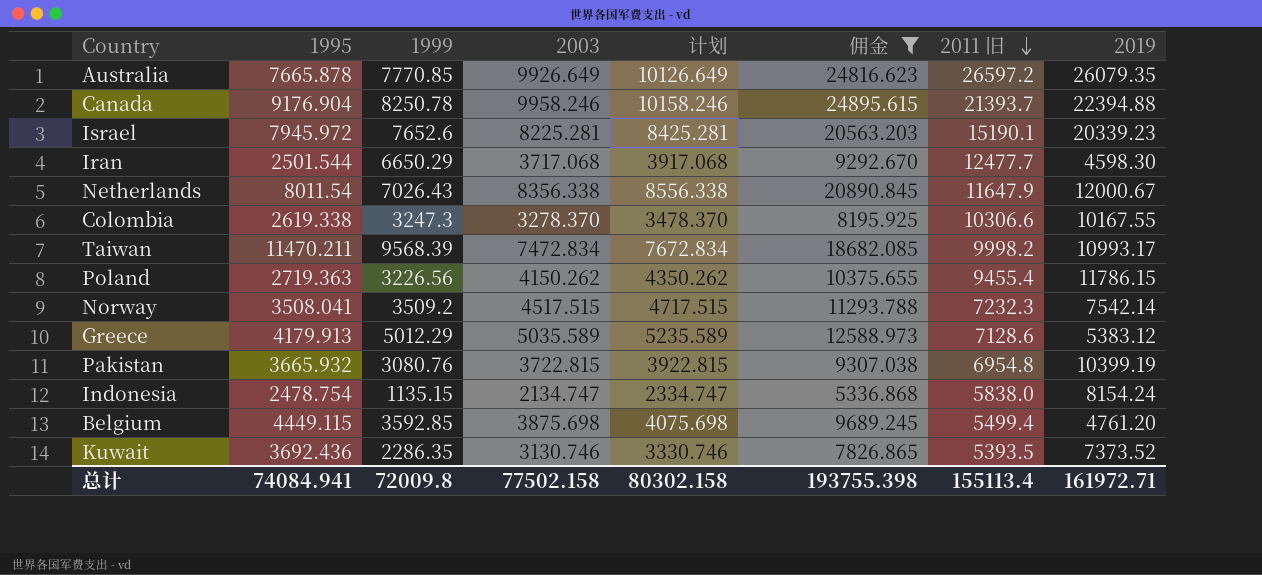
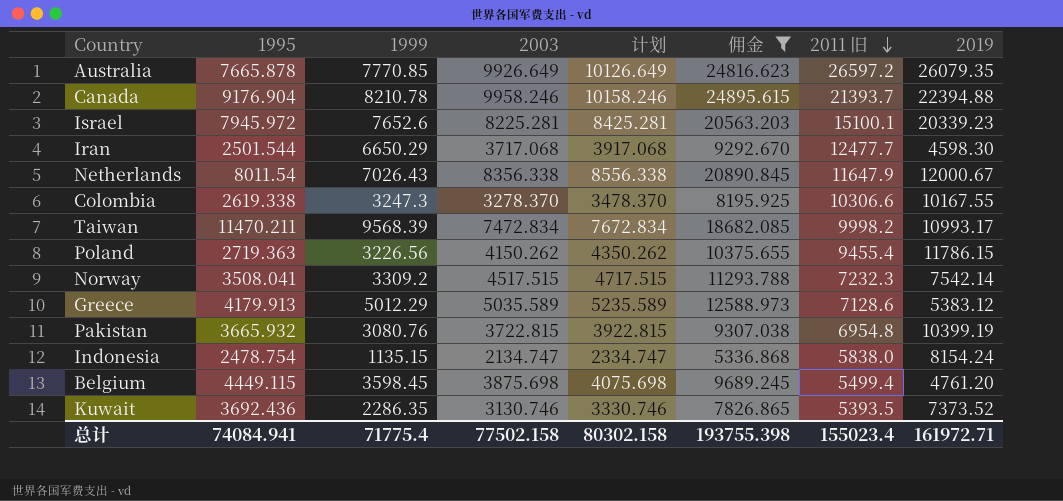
Canada | 1999: 8250.78 -> 8210.78
Israel | 2011 旧: 15190.1 -> 15100.1
Norway | 1999: 3509.2 -> 3309.2
Belgium | 1999: 3592.85 -> 3598.45
总计 | 1999: 72009.8 -> 71775.4
总计 | 2011 旧: 155113.4 -> 155023.4

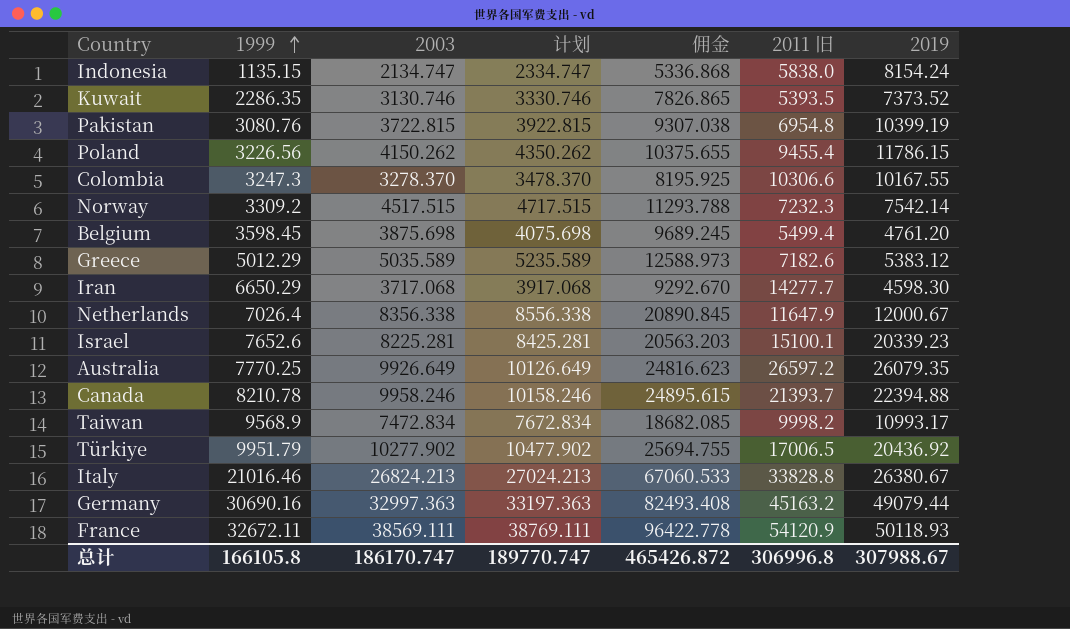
filter: 佣金 <= 24895.615 -> none
row order: 2011 旧 descending -> 1999 ascending
column 1995 | position: 2 -> none
Greece | 2011 旧: 7128.6 -> 7182.6
Iran | 2011 旧: 12477.7 -> 14277.7
Netherlands | 1999: 7026.43 -> 7026.4
Australia | 1999: 7770.85 -> 7770.25
Taiwan | 1999: 9568.39 -> 9568.9
总计 | 1999: 71775.4 -> 166105.8
总计 | 2003: 77502.158 -> 186170.747
总计 | 计划: 80302.158 -> 189770.747
总计 | 佣金: 193755.398 -> 465426.872
总计 | 2011 旧: 155023.4 -> 306996.8
总计 | 2019: 161972.71 -> 307988.67

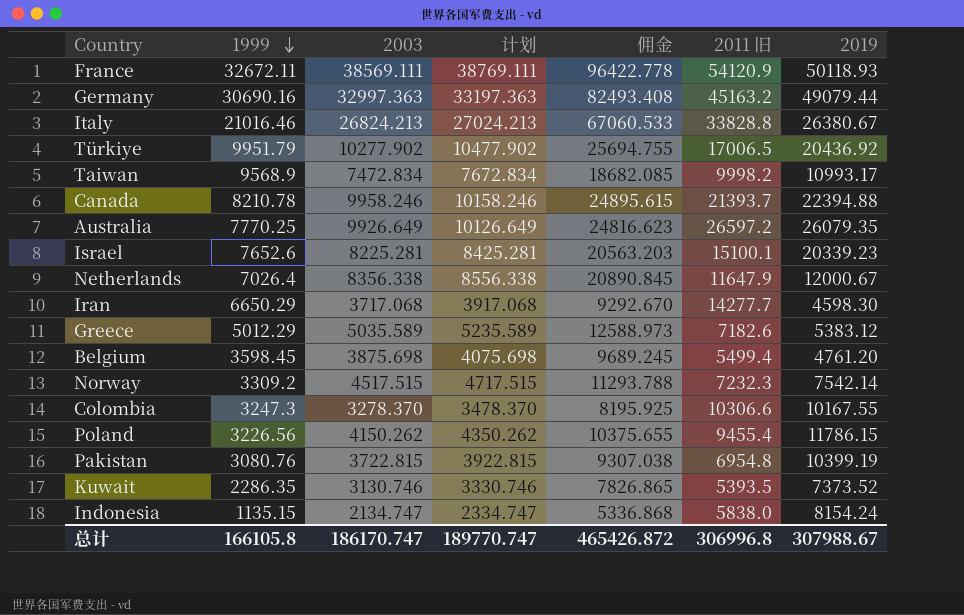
row order: 1999 ascending -> 1999 descending

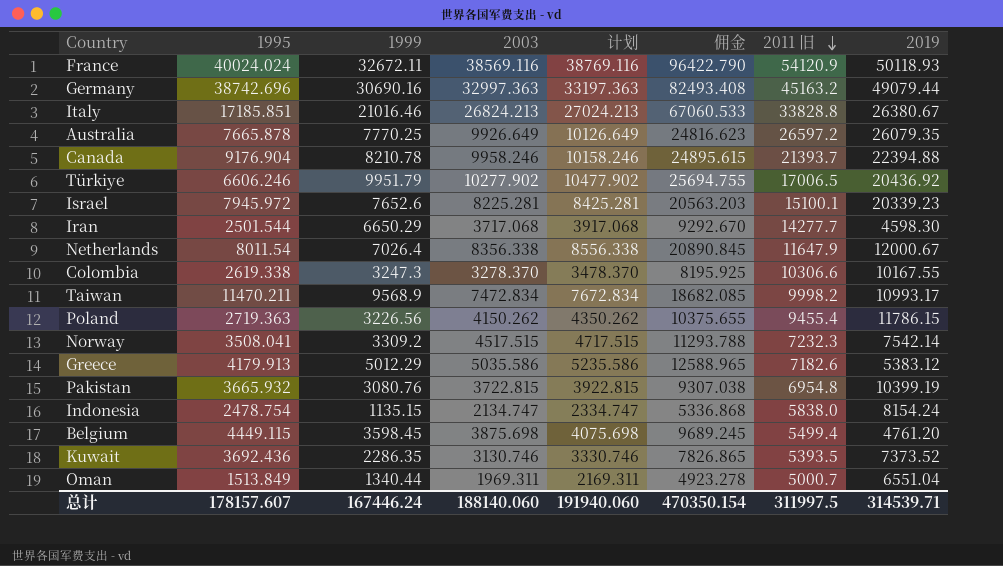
row order: 1999 descending -> 2011 旧 descending
column 1995 | position: none -> 2
France | 2003: 38569.111 -> 38569.116
France | 计划: 38769.111 -> 38769.116
France | 佣金: 96422.778 -> 96422.790
Greece | 2003: 5035.589 -> 5035.586
Greece | 计划: 5235.589 -> 5235.586
Greece | 佣金: 12588.973 -> 12588.965
row Oman: none -> 1513.849 | 1340.44 | 1969.311 | 2169.311 | 4923.278 | 5000.7 | 6551.04
总计 | 1999: 166105.8 -> 167446.24
总计 | 2003: 186170.747 -> 188140.060
总计 | 计划: 189770.747 -> 191940.060
总计 | 佣金: 465426.872 -> 470350.154
总计 | 2011 旧: 306996.8 -> 311997.5
总计 | 2019: 307988.67 -> 314539.71

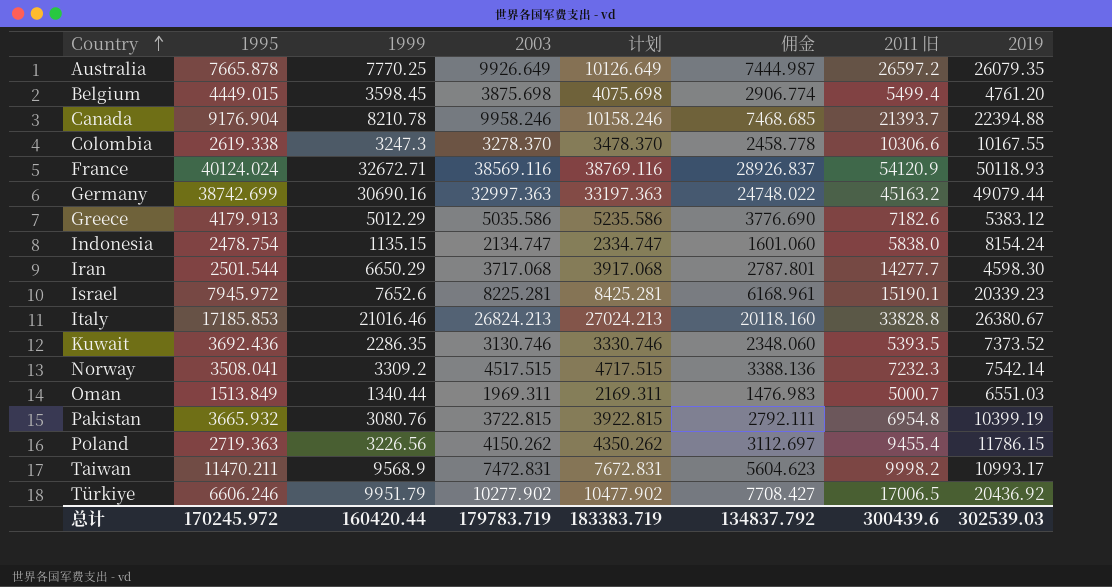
row order: 2011 旧 descending -> Country ascending
column 佣金 | formula: [2003] * 2.5 -> [2003] * 0.75
row Netherlands: 8011.54 | 7026.4 | 8356.338 | 8556.338 | 20890.845 | 11647.9 | 12000.67 -> none
Belgium | 1995: 4449.115 -> 4449.015
France | 1995: 40024.024 -> 40124.024
France | 1999: 32672.11 -> 32672.71
Germany | 1995: 38742.696 -> 38742.699
Israel | 2011 旧: 15100.1 -> 15190.1
Italy | 1995: 17185.851 -> 17185.853
Oman | 2019: 6551.04 -> 6551.03
Taiwan | 2003: 7472.834 -> 7472.831
Taiwan | 计划: 7672.834 -> 7672.831
总计 | 1995: 178157.607 -> 170245.972
总计 | 1999: 167446.24 -> 160420.44
总计 | 2003: 188140.060 -> 179783.719
总计 | 计划: 191940.060 -> 183383.719
总计 | 佣金: 470350.154 -> 134837.792
总计 | 2011 旧: 311997.5 -> 300439.6
总计 | 2019: 314539.71 -> 302539.03

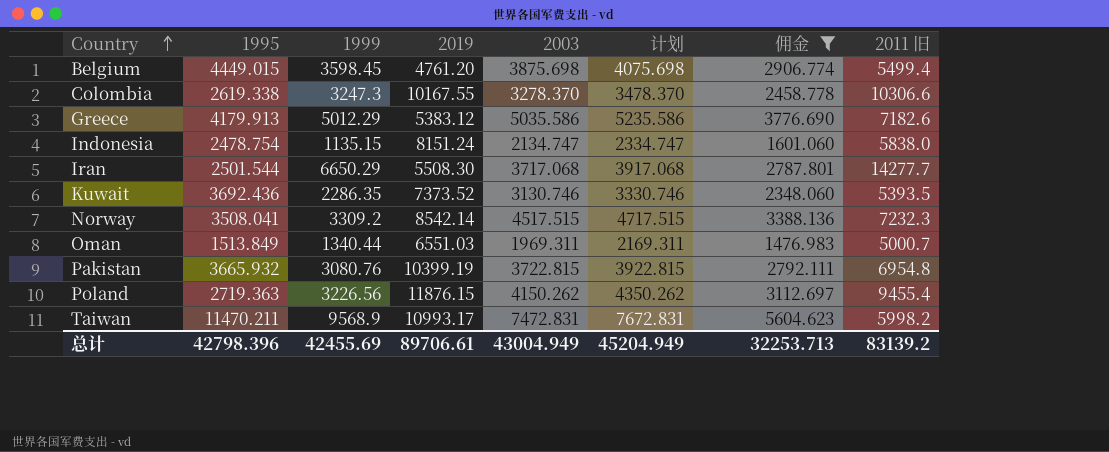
filter: none -> 佣金 <= 5604.623
column 2019 | position: 8 -> 4
Indonesia | 2019: 8154.24 -> 8151.24
Iran | 2019: 4598.30 -> 5508.30
Norway | 2019: 7542.14 -> 8542.14
Poland | 2019: 11786.15 -> 11876.15
Taiwan | 2011 旧: 9998.2 -> 5998.2
总计 | 1995: 170245.972 -> 42798.396
总计 | 1999: 160420.44 -> 42455.69
总计 | 2019: 302539.03 -> 89706.61
总计 | 2003: 179783.719 -> 43004.949
总计 | 计划: 183383.719 -> 45204.949
总计 | 佣金: 134837.792 -> 32253.713
总计 | 2011 旧: 300439.6 -> 83139.2

